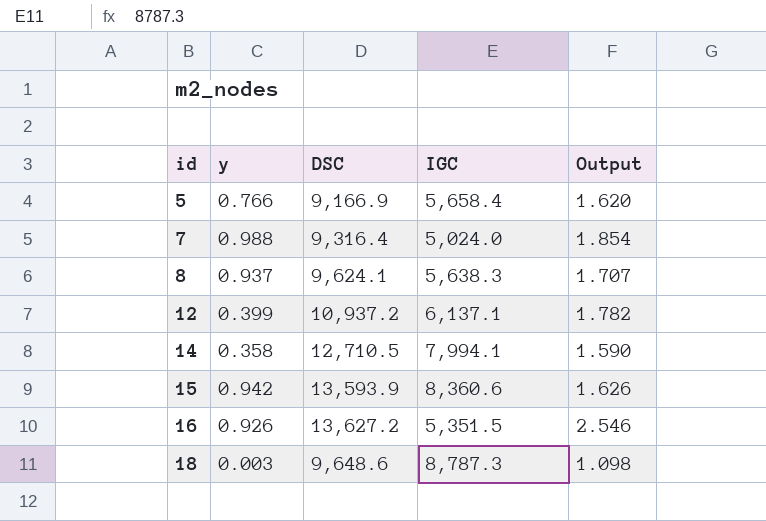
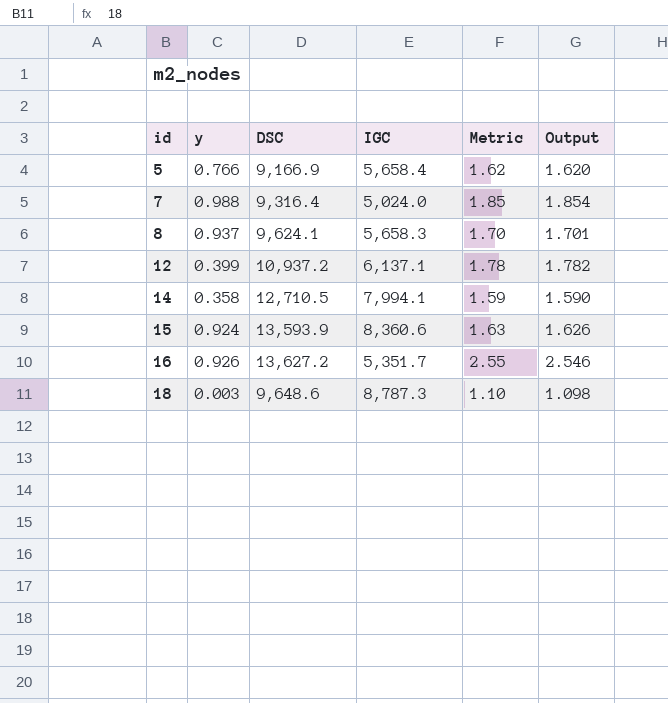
column Metric | formula: none -> [DSC] / [IGC]
8 | IGC: 5,638.3 -> 5,658.3
8 | Output: 1.707 -> 1.701
15 | y: 0.942 -> 0.924
16 | IGC: 5,351.5 -> 5,351.7

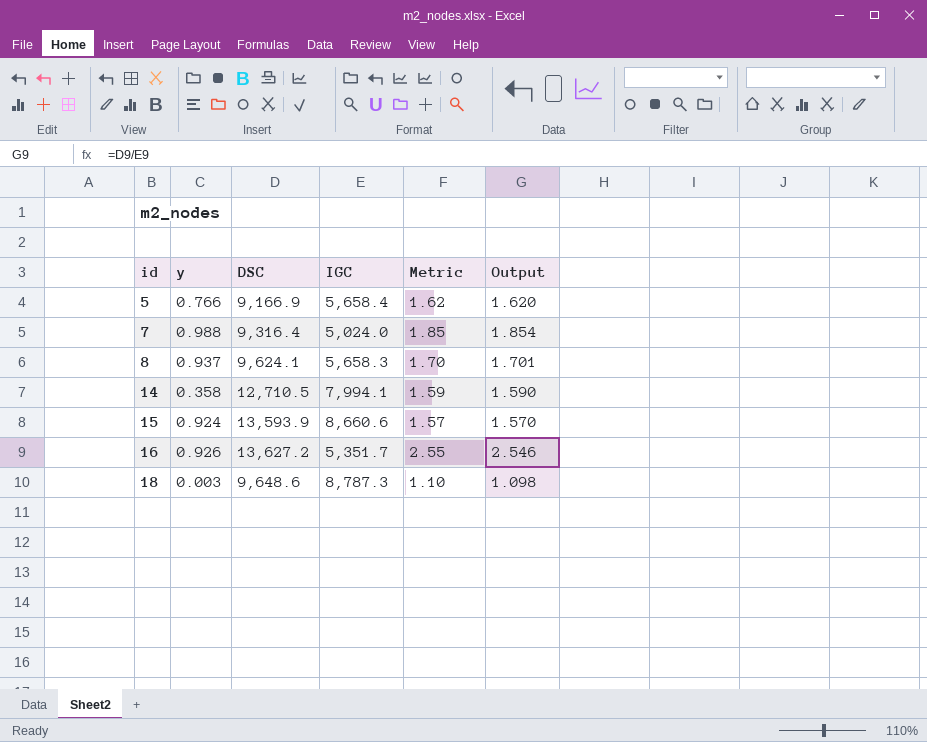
row 12: 0.399 | 10,937.2 | 6,137.1 | 1.78 | 1.782 -> none
15 | IGC: 8,360.6 -> 8,660.6
15 | Metric: 1.63 -> 1.57
15 | Output: 1.626 -> 1.570

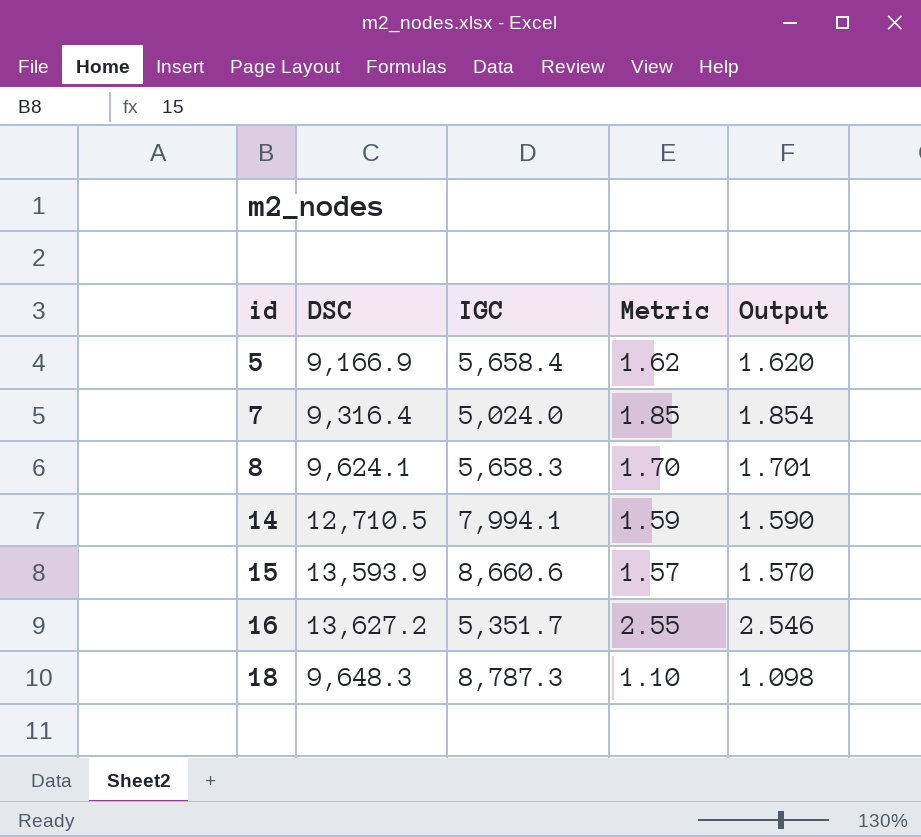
column y | position: 2 -> none
18 | DSC: 9,648.6 -> 9,648.3

